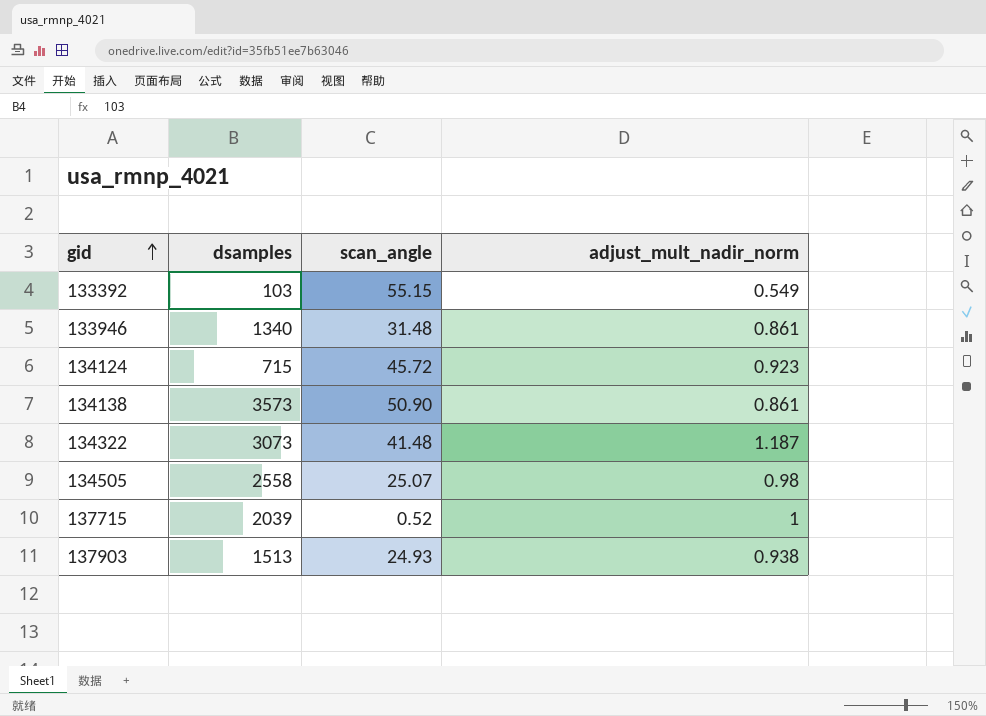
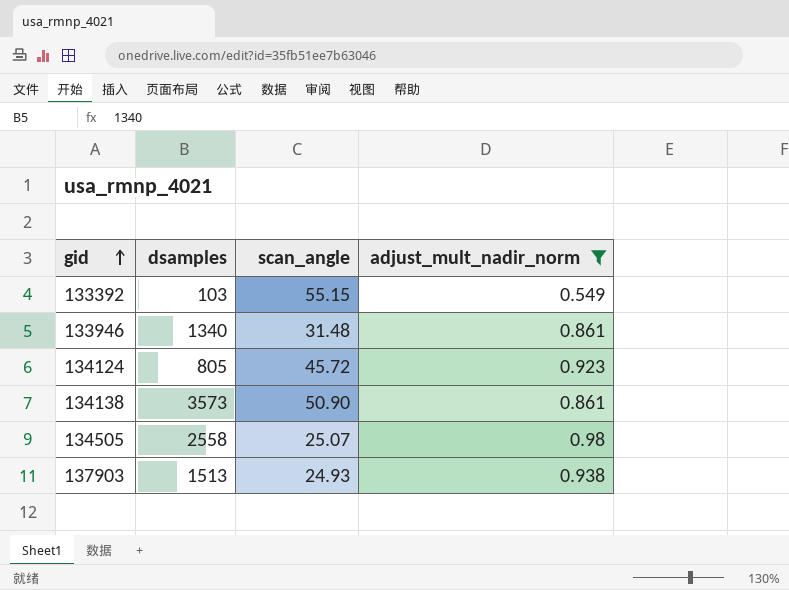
filter: none -> adjust_mult_nadir_norm <= 0.98
134124 | dsamples: 715 -> 805

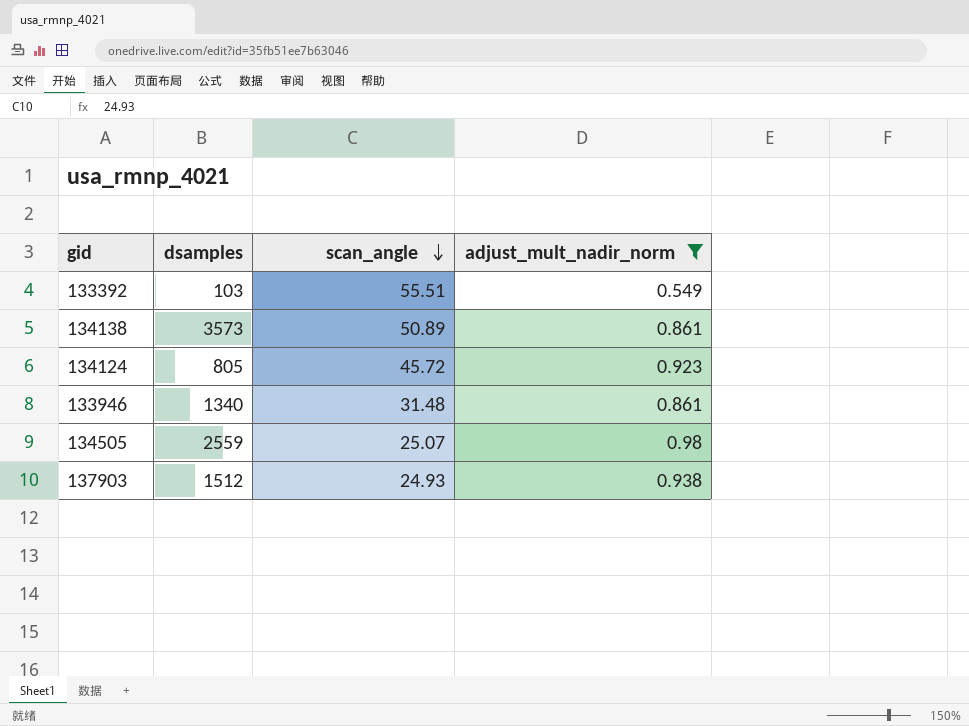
row order: gid ascending -> scan_angle descending
133392 | scan_angle: 55.15 -> 55.51
134138 | scan_angle: 50.90 -> 50.89
134505 | dsamples: 2558 -> 2559
137903 | dsamples: 1513 -> 1512

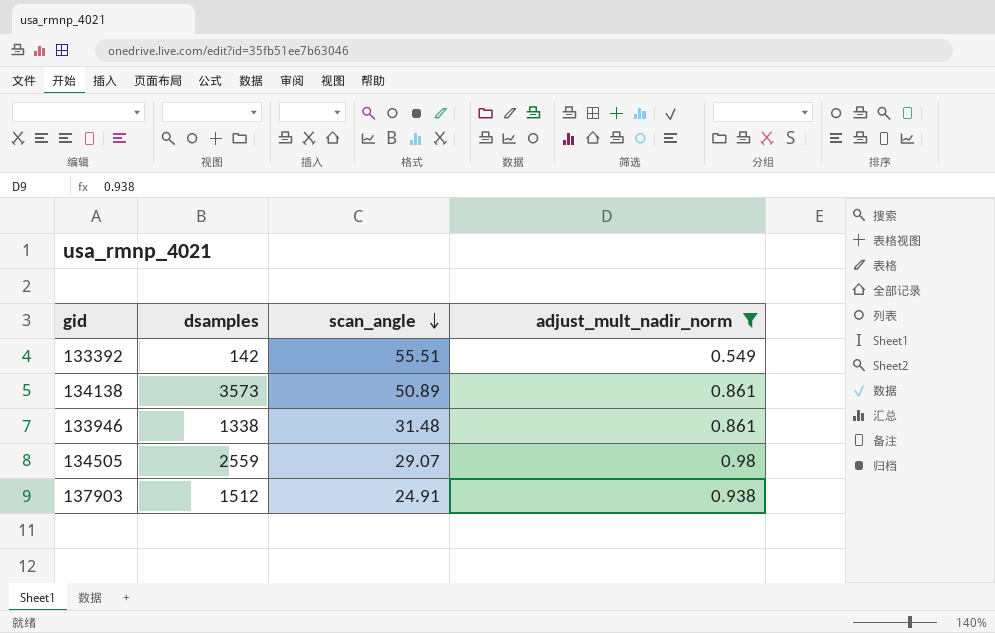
row 134124: 805 | 45.72 | 0.923 -> none
133392 | dsamples: 103 -> 142
133946 | dsamples: 1340 -> 1338
134505 | scan_angle: 25.07 -> 29.07
137903 | scan_angle: 24.93 -> 24.91

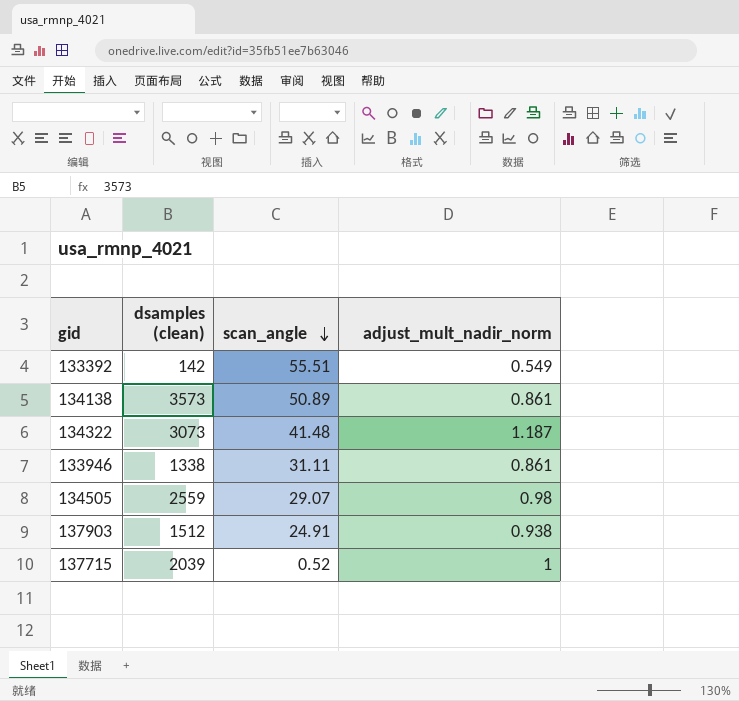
filter: adjust_mult_nadir_norm <= 0.98 -> none
column name: dsamples -> dsamples (clean)
133946 | scan_angle: 31.48 -> 31.11

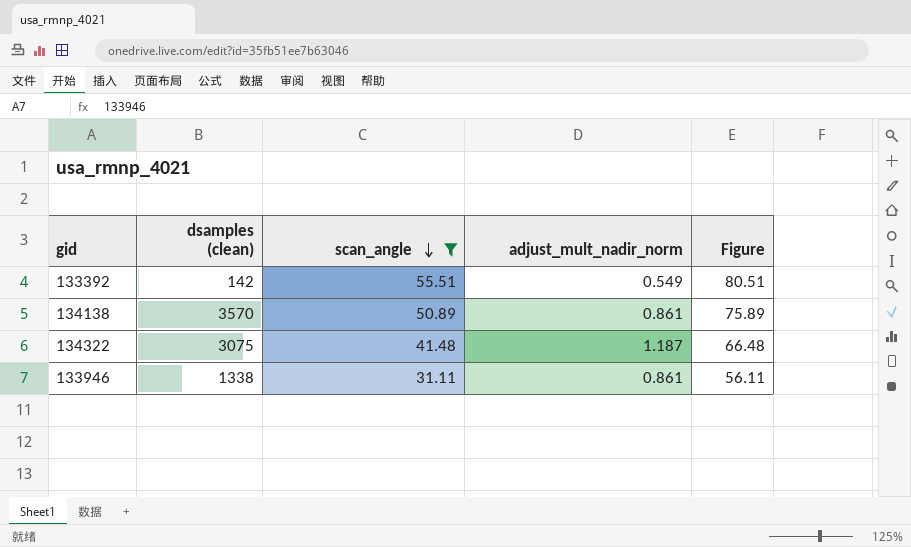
filter: none -> scan_angle >= 31.11
column Figure | formula: none -> [scan_angle] + 25
134138 | dsamples (clean): 3573 -> 3570
134322 | dsamples (clean): 3073 -> 3075

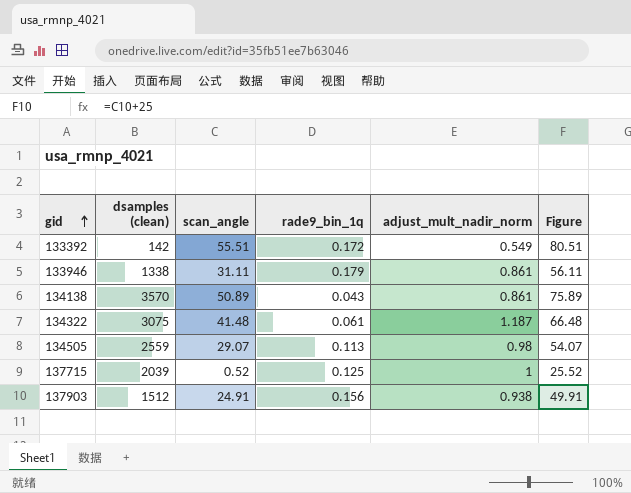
filter: scan_angle >= 31.11 -> none
row order: scan_angle descending -> gid ascending
column rade9_bin_1q | position: none -> 4

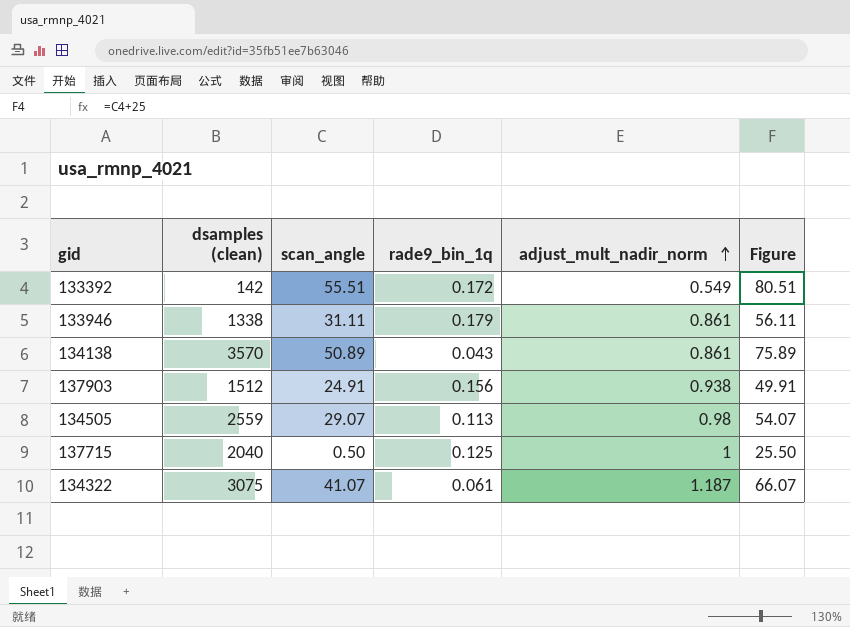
row order: gid ascending -> adjust_mult_nadir_norm ascending
137715 | dsamples (clean): 2039 -> 2040
137715 | scan_angle: 0.52 -> 0.50
137715 | Figure: 25.52 -> 25.50
134322 | scan_angle: 41.48 -> 41.07
134322 | Figure: 66.48 -> 66.07

